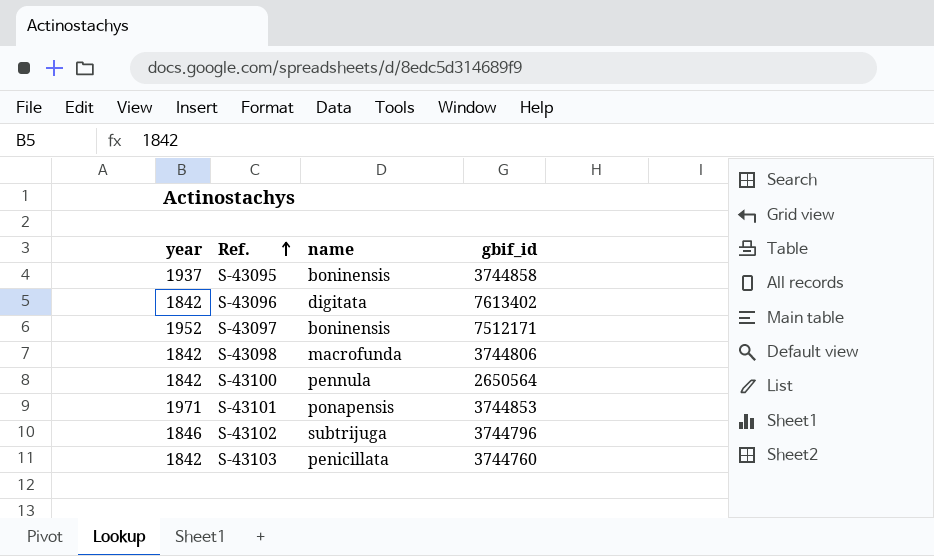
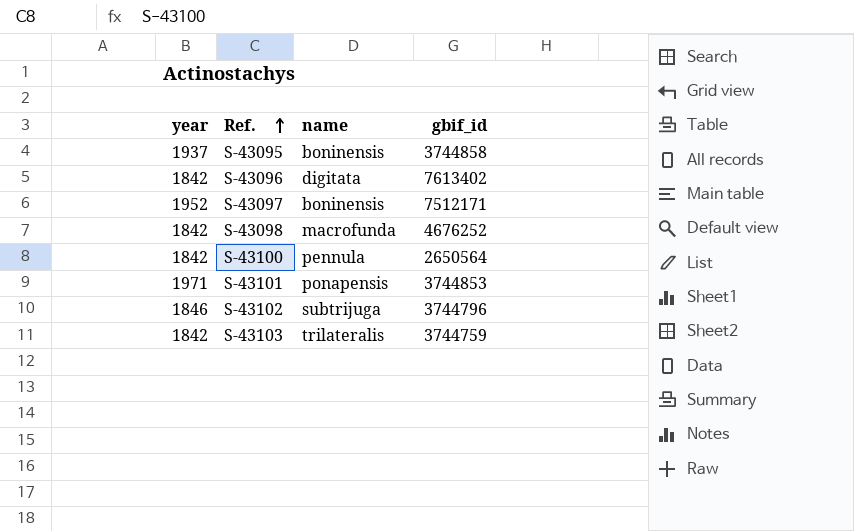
S-43098 | gbif_id: 3744806 -> 4676252
S-43103 | name: penicillata -> trilateralis
S-43103 | gbif_id: 3744760 -> 3744759

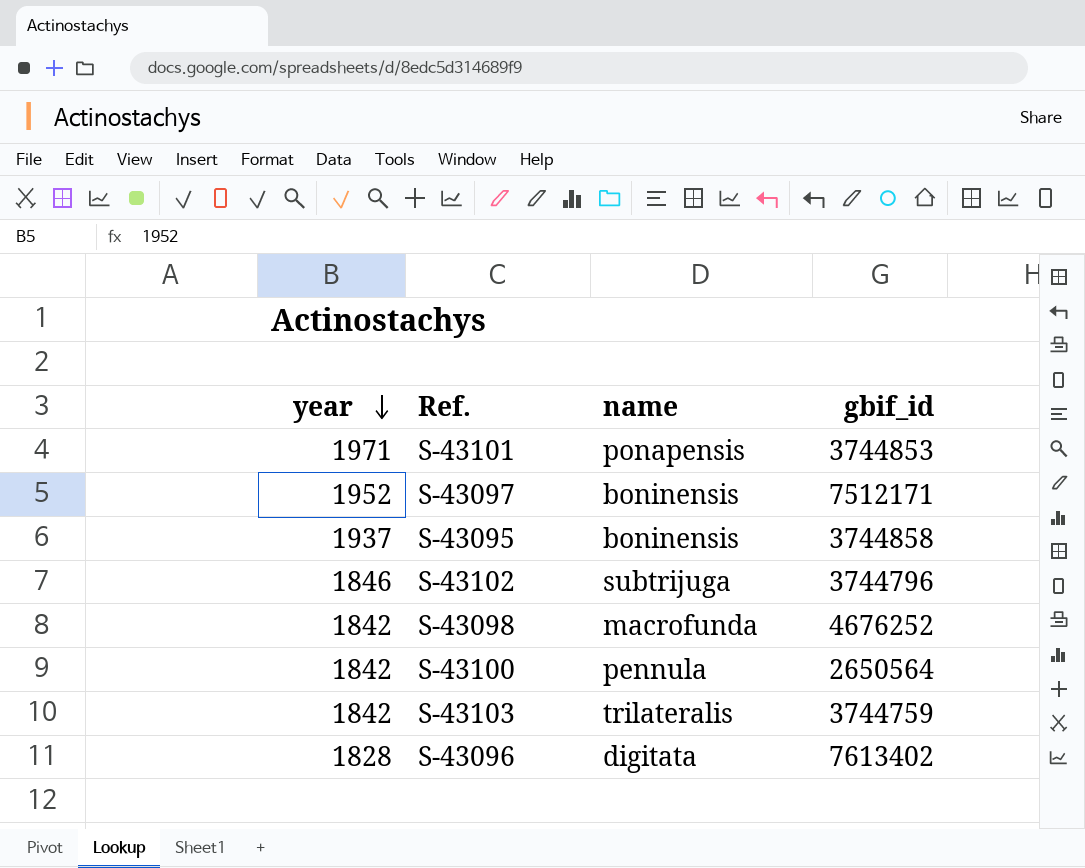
row order: Ref. ascending -> year descending
S-43096 | year: 1842 -> 1828

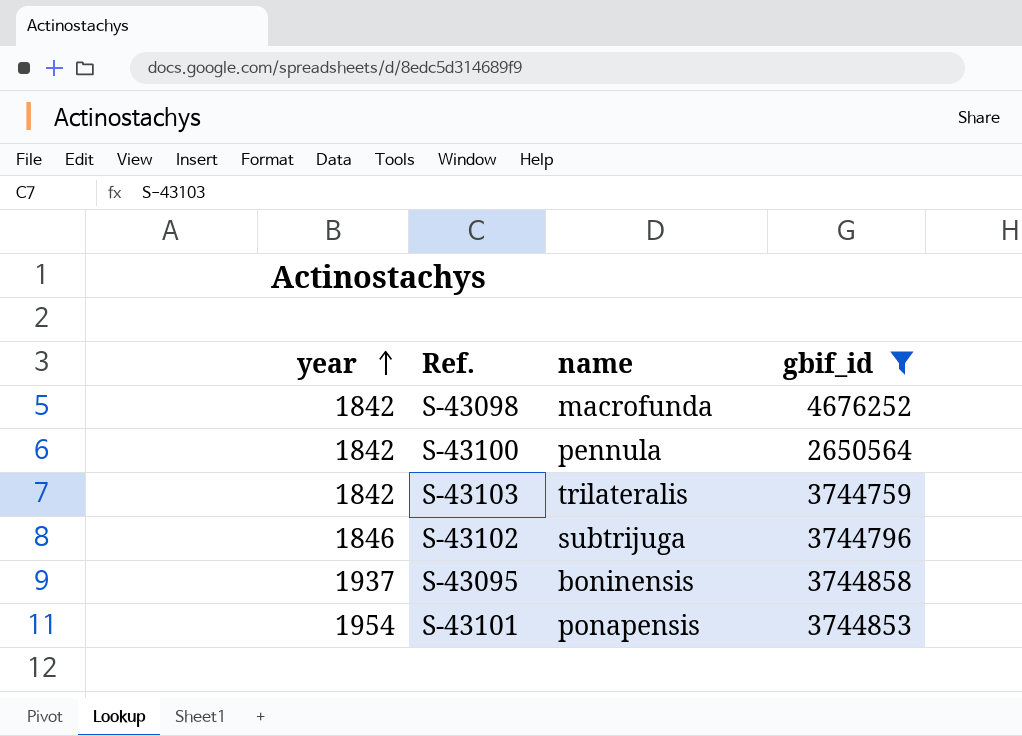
filter: none -> gbif_id <= 4676252
row order: year descending -> year ascending
S-43101 | year: 1971 -> 1954

